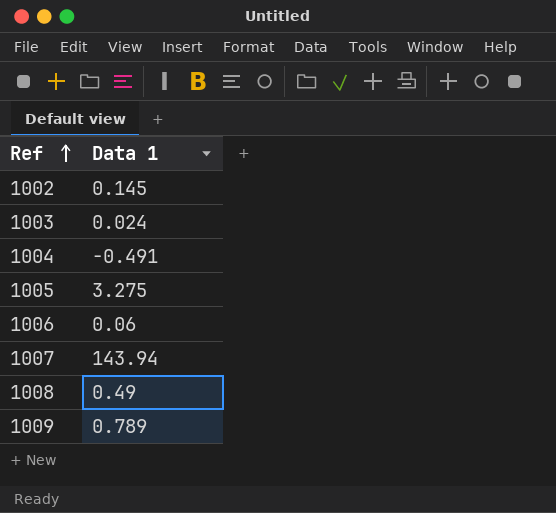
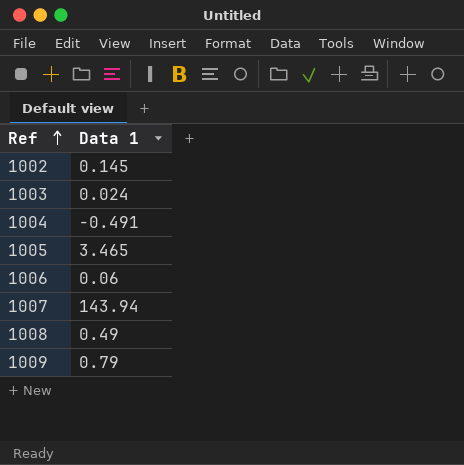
1005 | Data 1: 3.275 -> 3.465
1009 | Data 1: 0.789 -> 0.79

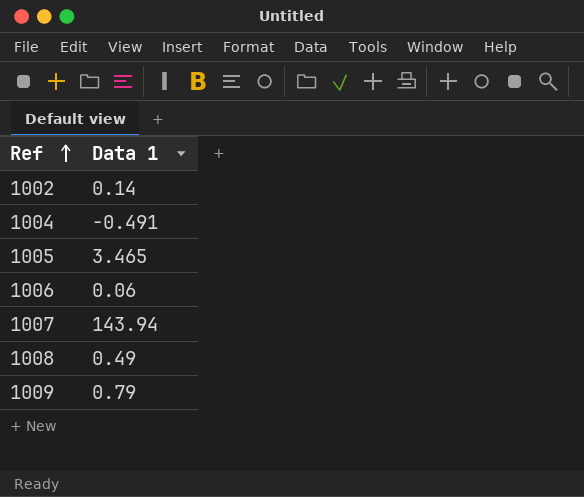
row 1003: 0.024 -> none
1002 | Data 1: 0.145 -> 0.14

